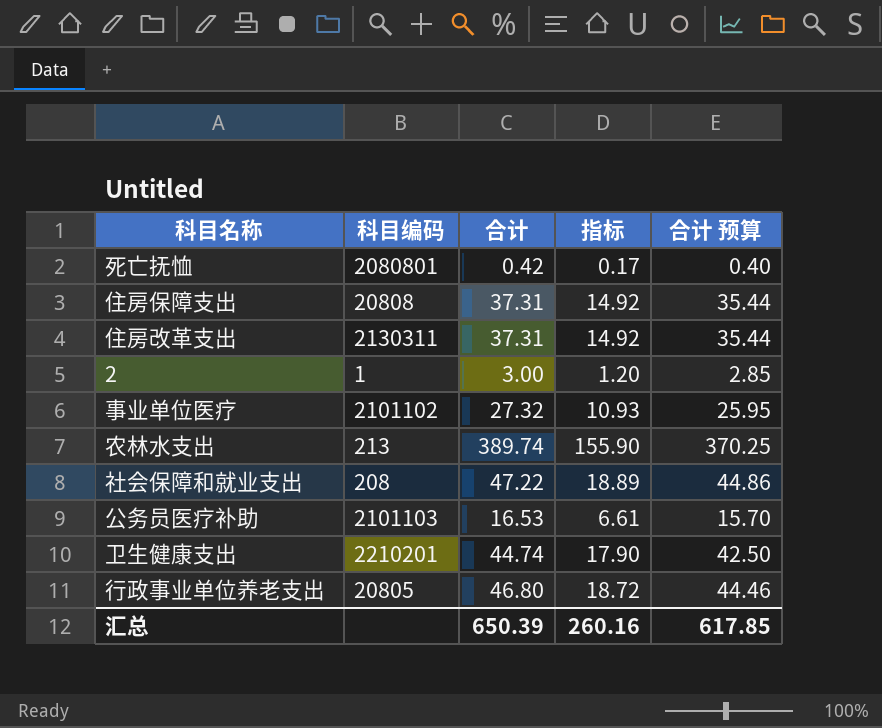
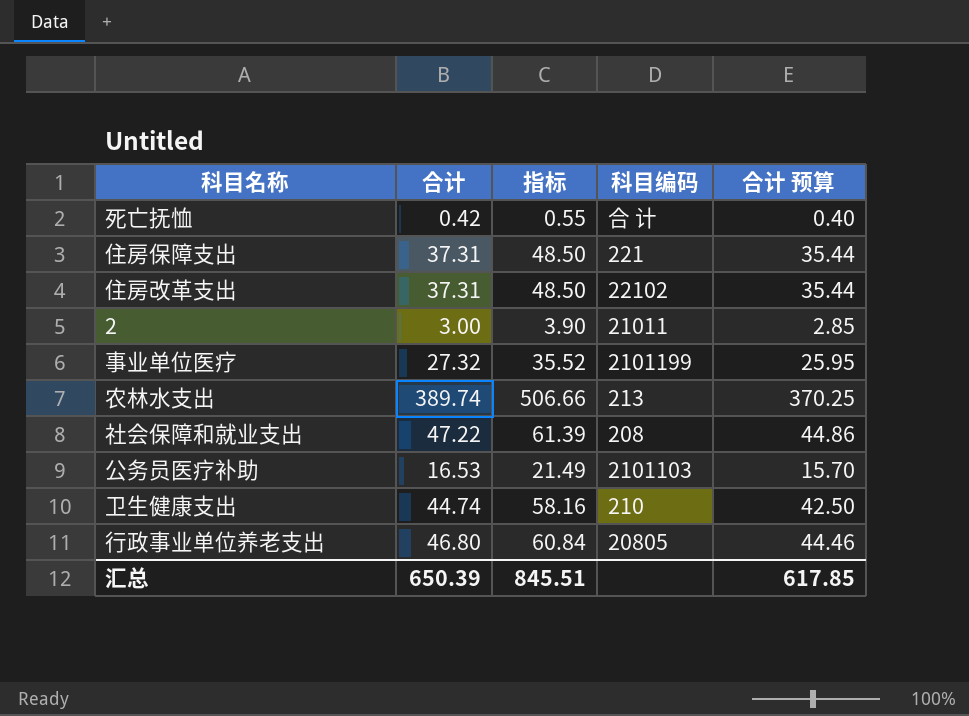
column 指标 | formula: [合计] * 0.4 -> [合计] * 1.3
column 科目编码 | position: 2 -> 4
死亡抚恤 | 科目编码: 2080801 -> 合 计
住房保障支出 | 科目编码: 20808 -> 221
住房改革支出 | 科目编码: 2130311 -> 22102
2 | 科目编码: 1 -> 21011
事业单位医疗 | 科目编码: 2101102 -> 2101199
卫生健康支出 | 科目编码: 2210201 -> 210
汇总 | 指标: 260.16 -> 845.51

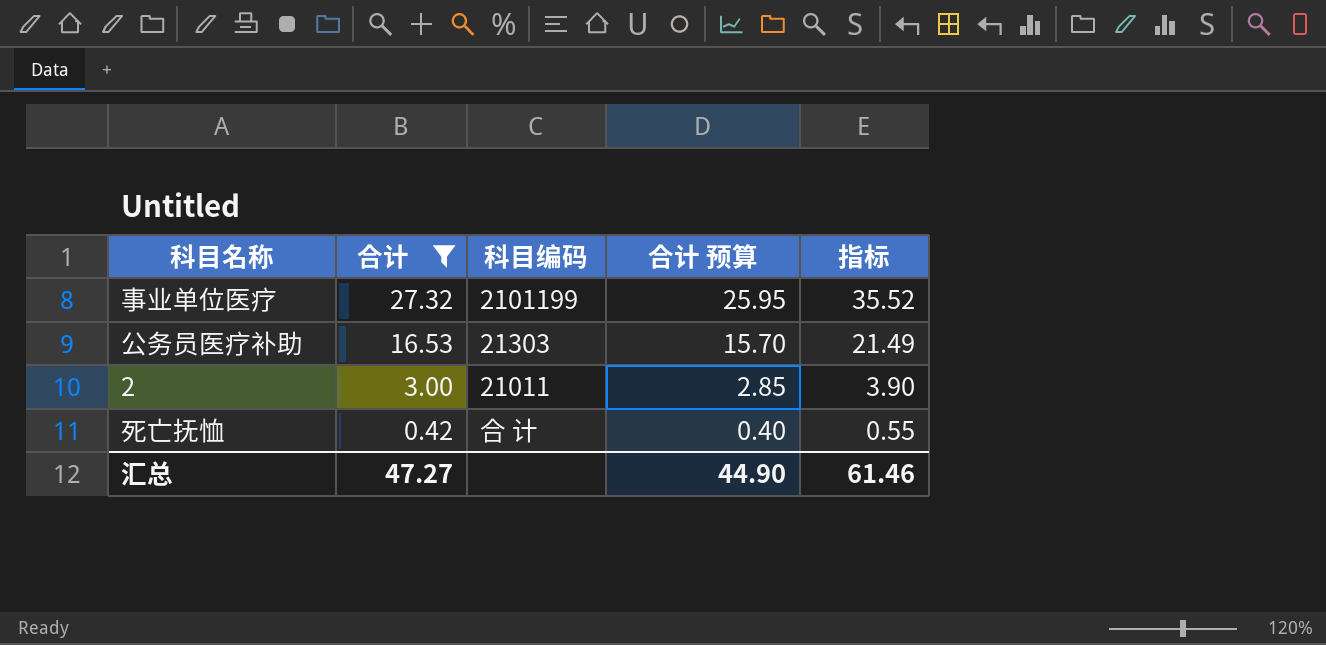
filter: none -> 合计 <= 27.32
row order: none -> 合计 descending
column 指标 | position: 3 -> 5
公务员医疗补助 | 科目编码: 2101103 -> 21303
汇总 | 合计: 650.39 -> 47.27
汇总 | 合计 预算: 617.85 -> 44.90
汇总 | 指标: 845.51 -> 61.46

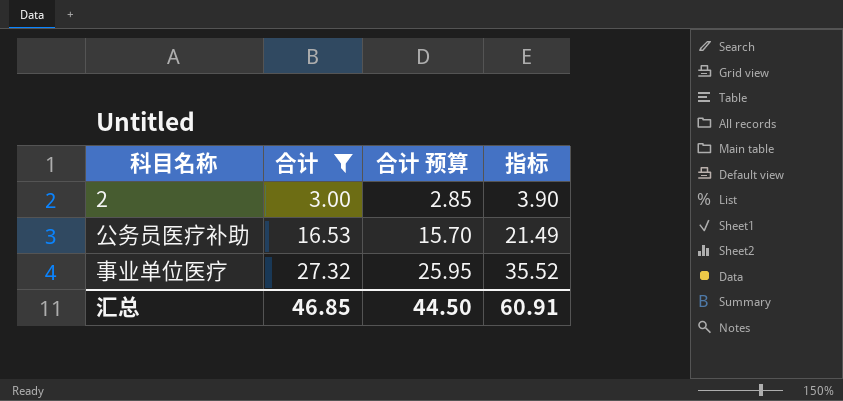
row order: 合计 descending -> 合计 ascending
column 科目编码 | position: 3 -> none
row 死亡抚恤: 0.42 | 合 计 | 0.40 | 0.55 -> none
汇总 | 合计: 47.27 -> 46.85
汇总 | 合计 预算: 44.90 -> 44.50
汇总 | 指标: 61.46 -> 60.91

